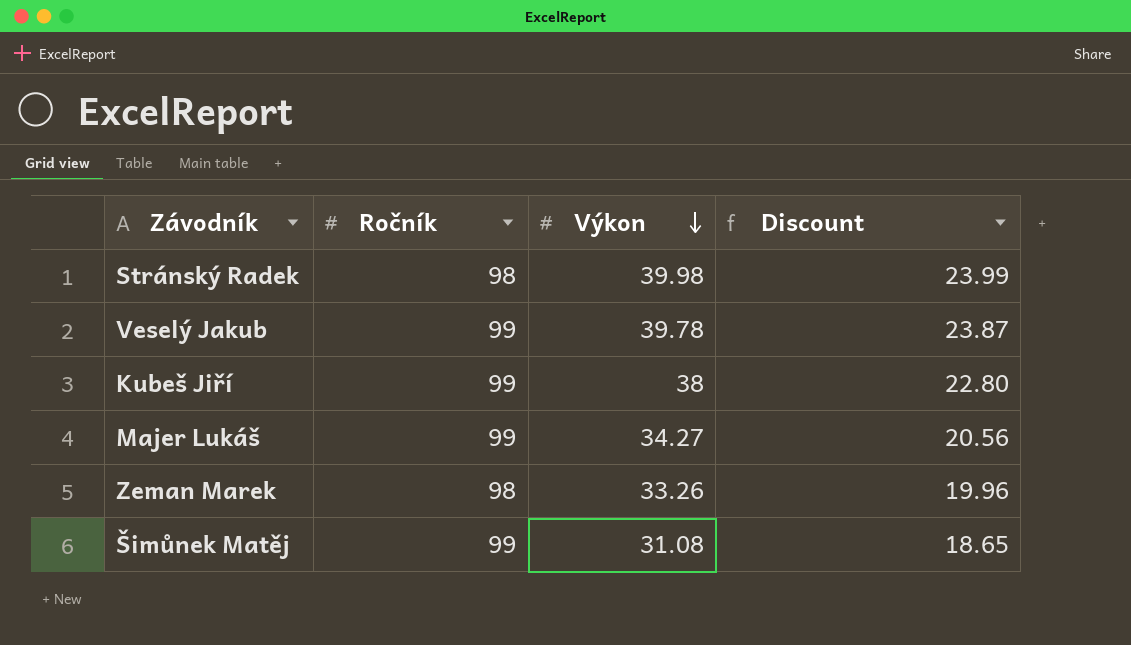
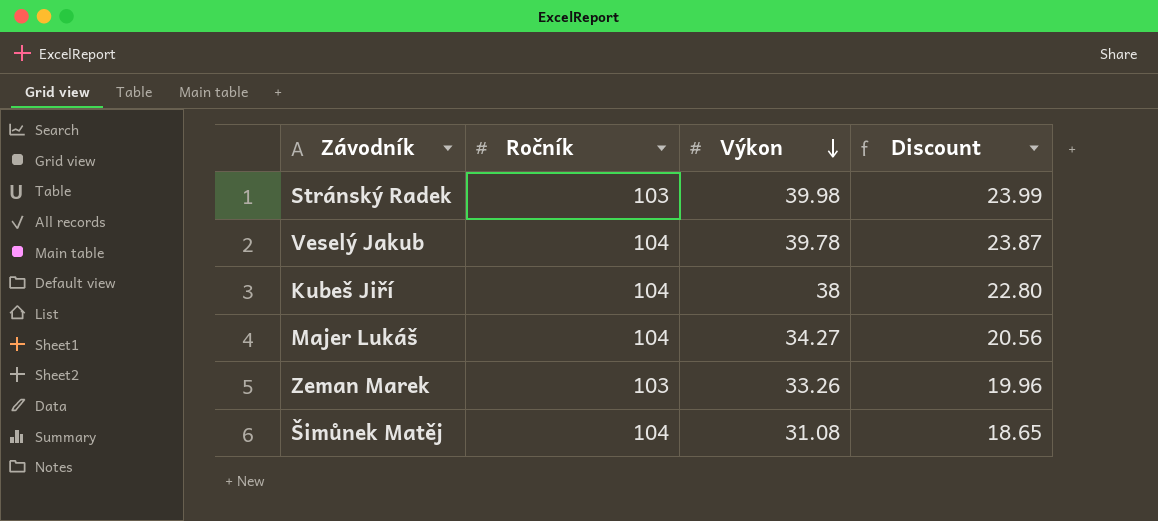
Stránský Radek | Ročník: 98 -> 103
Veselý Jakub | Ročník: 99 -> 104
Kubeš Jiří | Ročník: 99 -> 104
Majer Lukáš | Ročník: 99 -> 104
Zeman Marek | Ročník: 98 -> 103
Šimůnek Matěj | Ročník: 99 -> 104

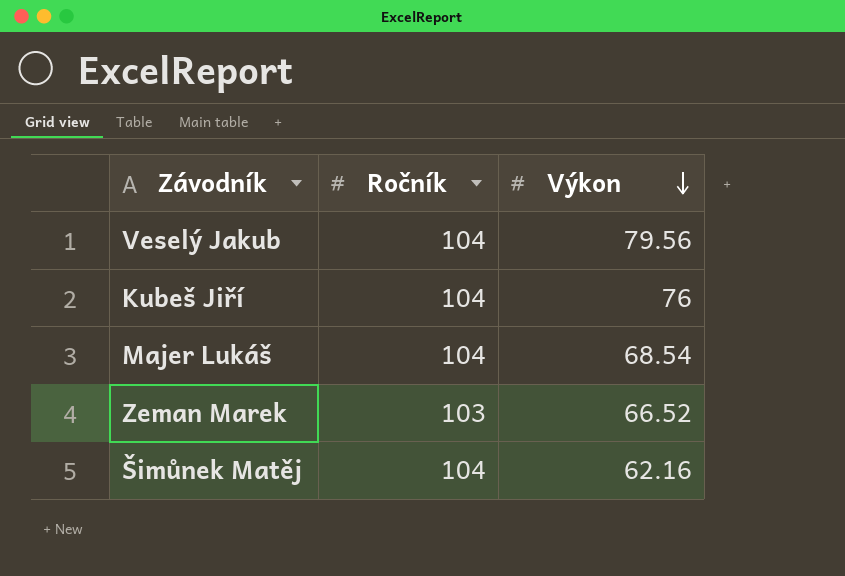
column Discount | formula: [Výkon] * 0.6 -> none
row Stránský Radek: 103 | 39.98 | 23.99 -> none
Veselý Jakub | Výkon: 39.78 -> 79.56
Kubeš Jiří | Výkon: 38 -> 76
Majer Lukáš | Výkon: 34.27 -> 68.54
Zeman Marek | Výkon: 33.26 -> 66.52
Šimůnek Matěj | Výkon: 31.08 -> 62.16

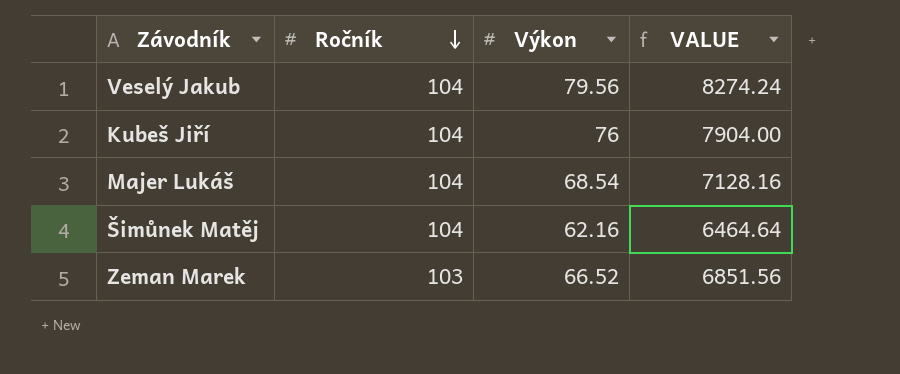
row order: Výkon descending -> Ročník descending
column VALUE | formula: none -> [Ročník] * [Výkon]

